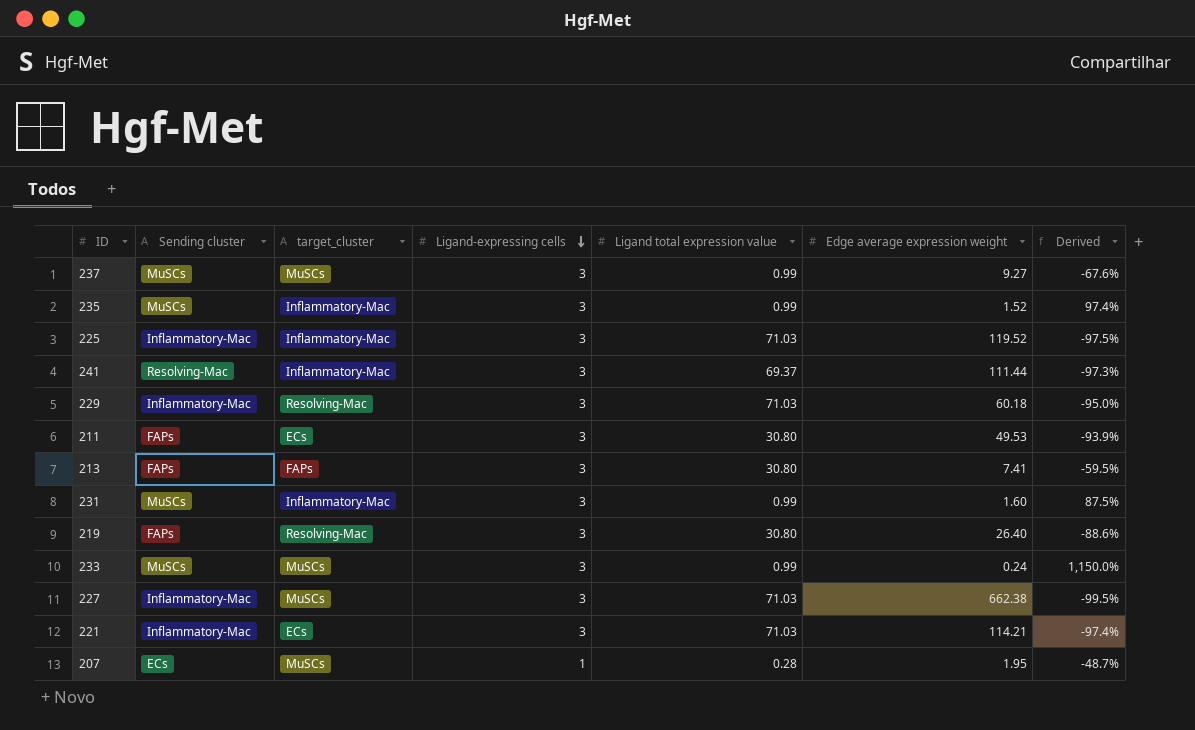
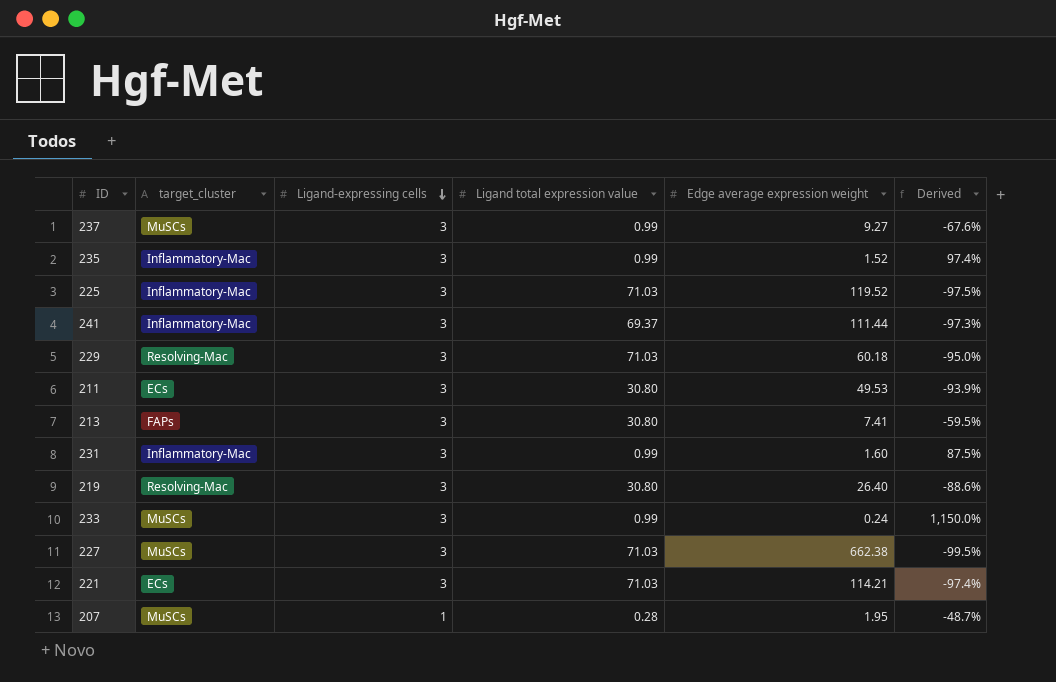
column Sending cluster | position: 2 -> none

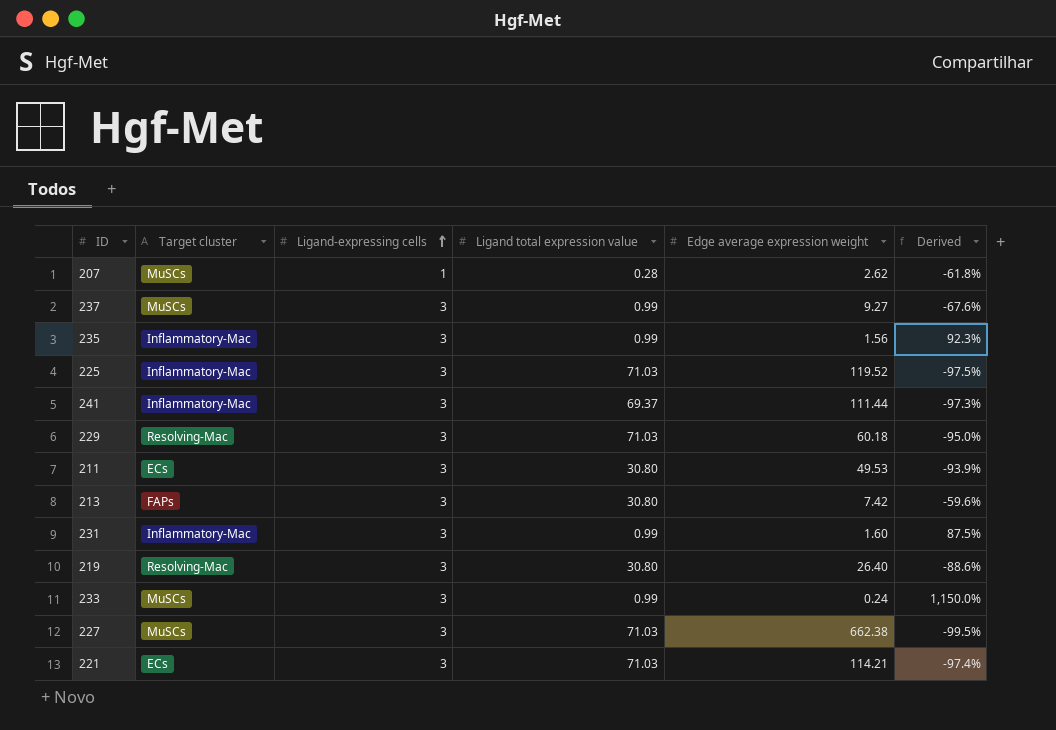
row order: Ligand-expressing cells descending -> Ligand-expressing cells ascending
column name: target_cluster -> Target cluster
207 | Edge average expression weight: 1.95 -> 2.62
207 | Derived: -48.7% -> -61.8%
235 | Edge average expression weight: 1.52 -> 1.56
235 | Derived: 97.4% -> 92.3%
213 | Edge average expression weight: 7.41 -> 7.42
213 | Derived: -59.5% -> -59.6%

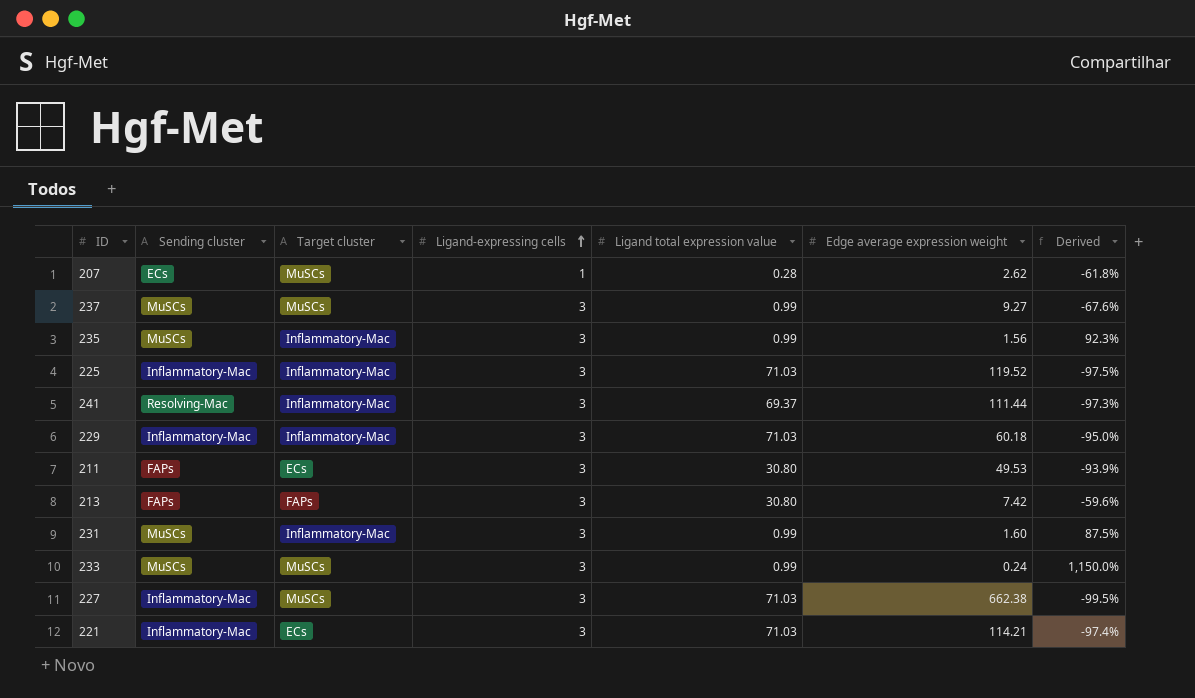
column Sending cluster | position: none -> 2
row 219: Resolving-Mac | 3 | 30.80 | 26.40 | -88.6% -> none
229 | Target cluster: Resolving-Mac -> Inflammatory-Mac

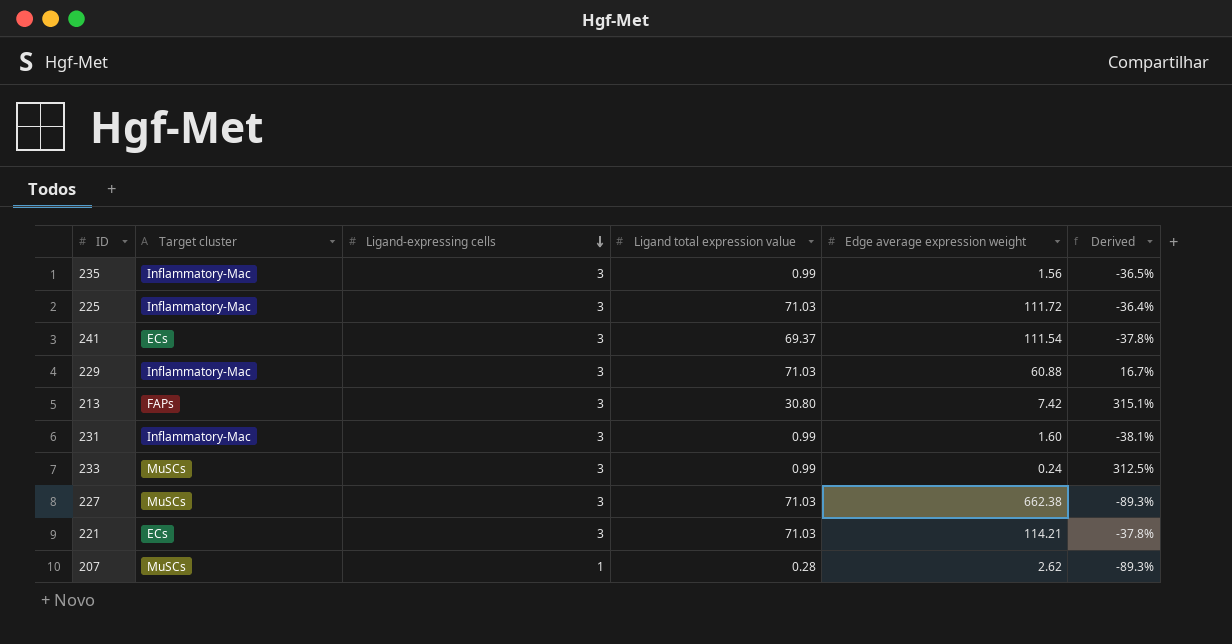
row order: Ligand-expressing cells ascending -> Ligand-expressing cells descending
column Sending cluster | position: 2 -> none
column Derived | formula: ([Ligand-expressing cells] - [Edge average expression weight]) / [Edge average expression weight] -> ([Ligand total expression value] - [Edge average expression weight]) / [Edge average expression weight]
row 237: MuSCs | MuSCs | 3 | 0.99 | 9.27 | -67.6% -> none
row 211: FAPs | ECs | 3 | 30.80 | 49.53 | -93.9% -> none
225 | Edge average expression weight: 119.52 -> 111.72
241 | Target cluster: Inflammatory-Mac -> ECs
241 | Edge average expression weight: 111.44 -> 111.54
229 | Edge average expression weight: 60.18 -> 60.88

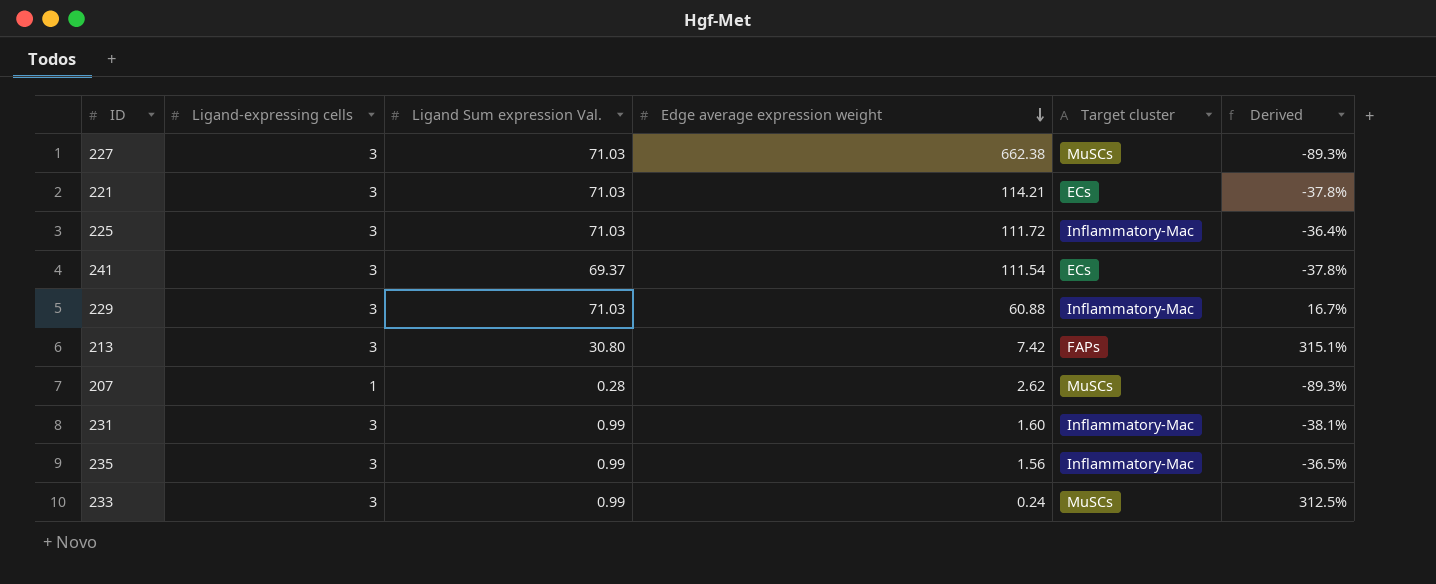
row order: Ligand-expressing cells descending -> Edge average expression weight descending
column name: Ligand total expression value -> Ligand Sum expression Val.
column Target cluster | position: 2 -> 5

